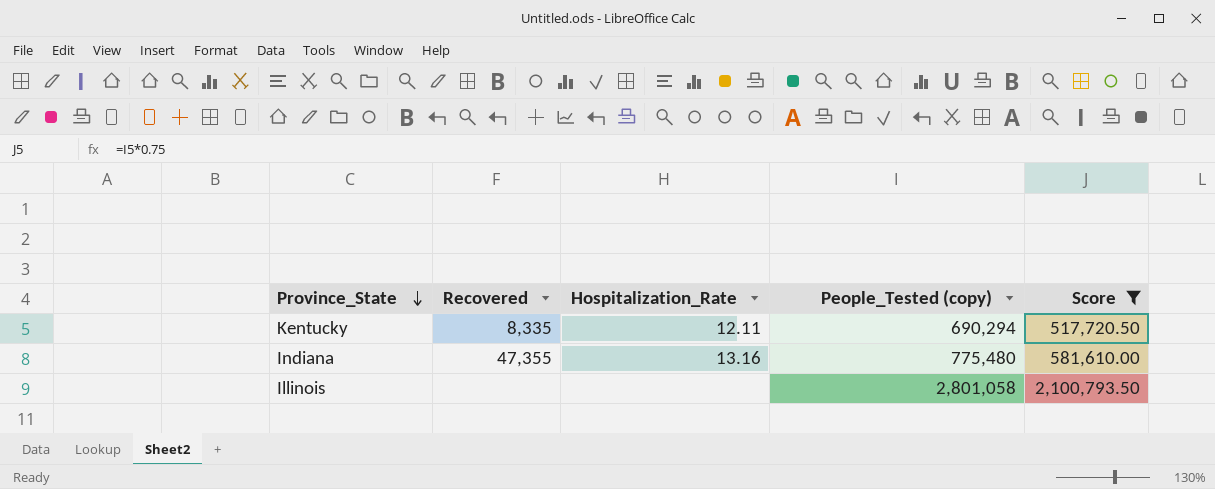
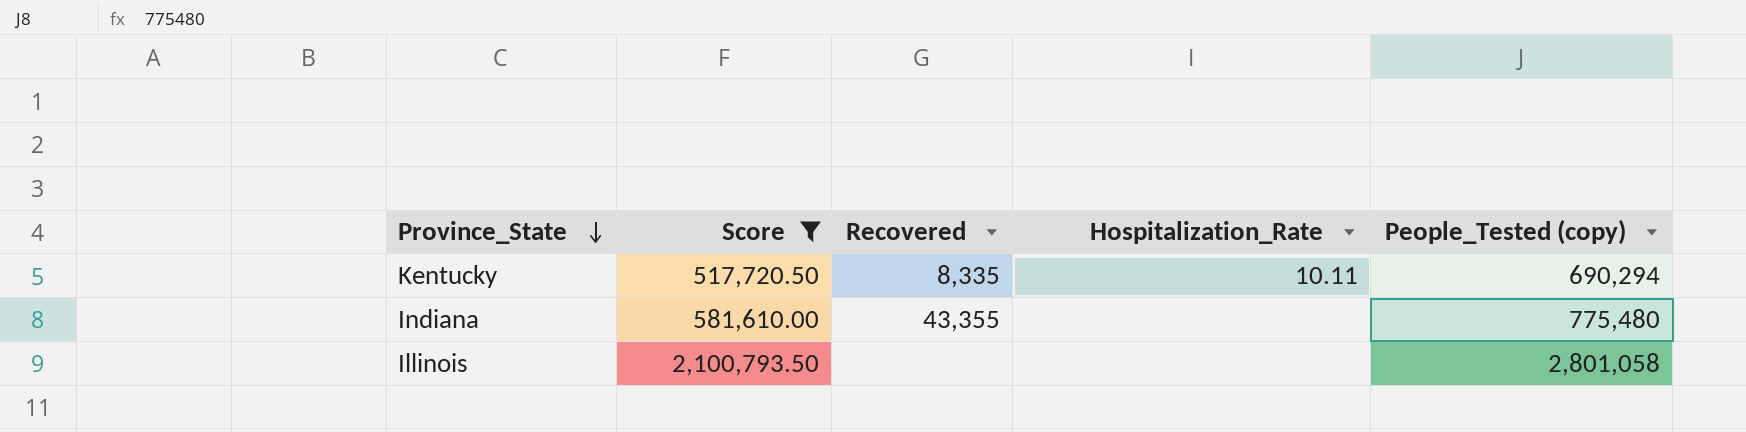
column Score | position: 5 -> 2
Kentucky | Hospitalization_Rate: 12.11 -> 10.11
Indiana | Recovered: 47,355 -> 43,355
Indiana | Hospitalization_Rate: 13.16 -> none

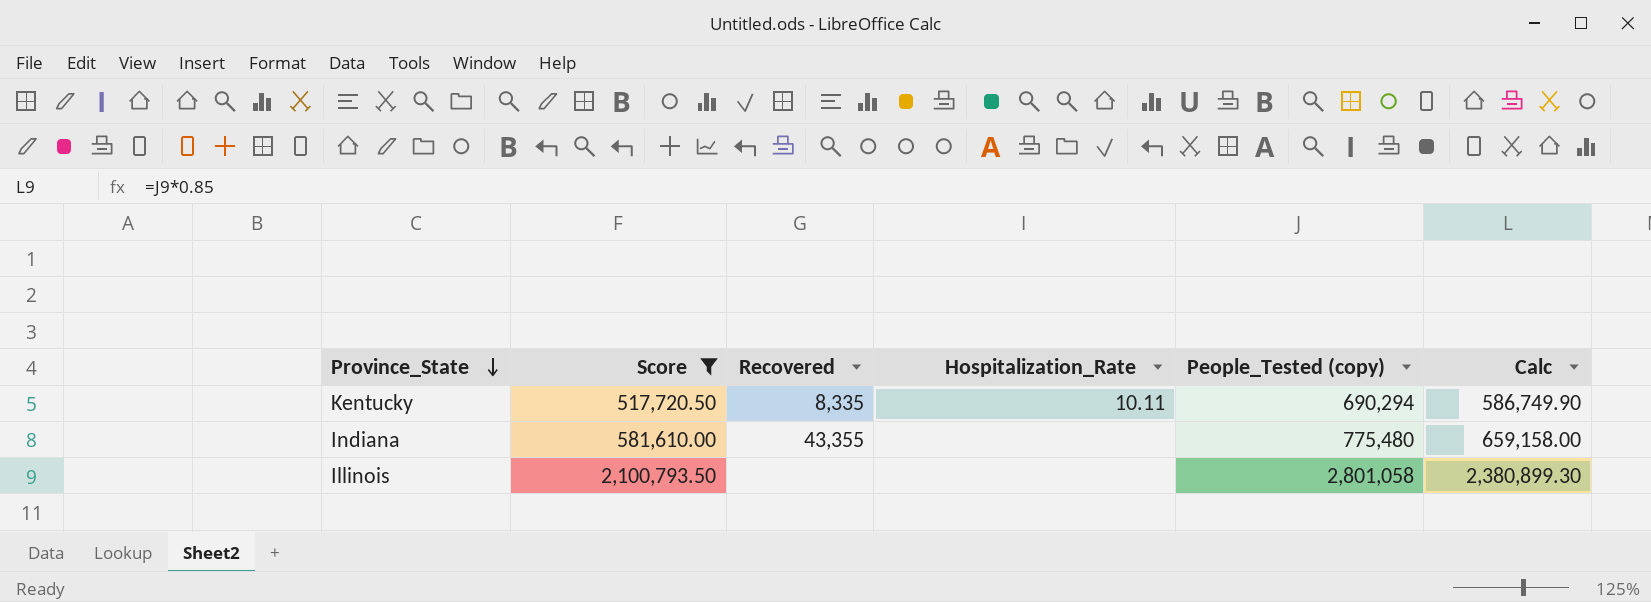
column Calc | formula: none -> [People_Tested (copy)] * 0.85

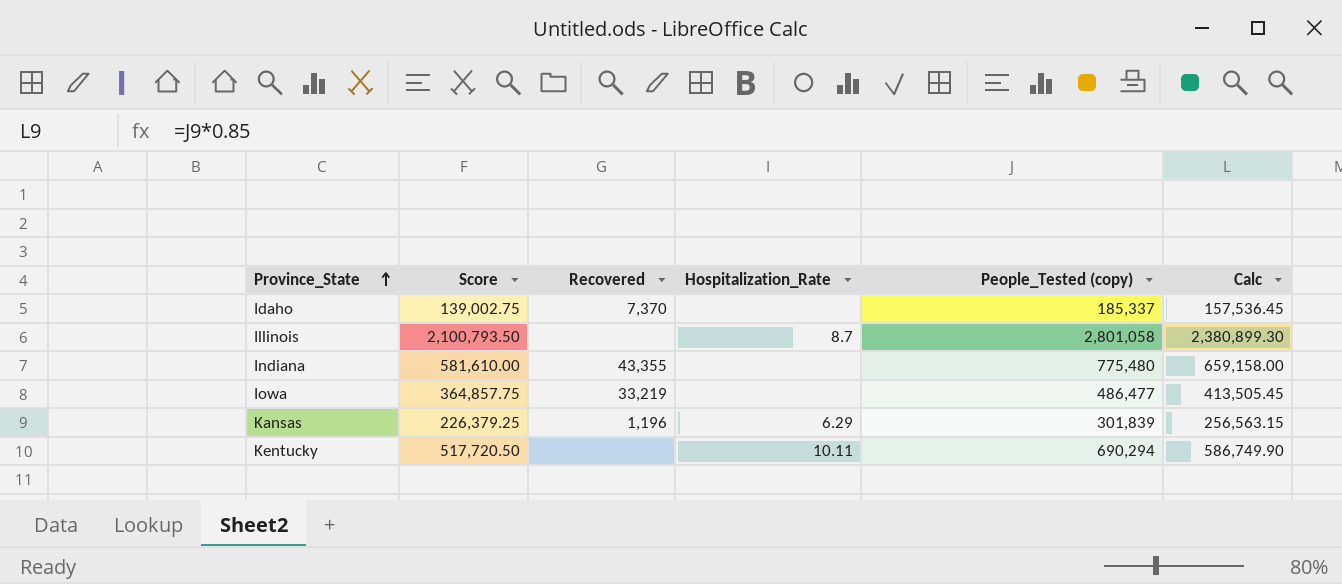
filter: Score >= 517,720.50 -> none
row order: Province_State descending -> Province_State ascending
Illinois | Hospitalization_Rate: none -> 8.7
Kentucky | Recovered: 8,335 -> none

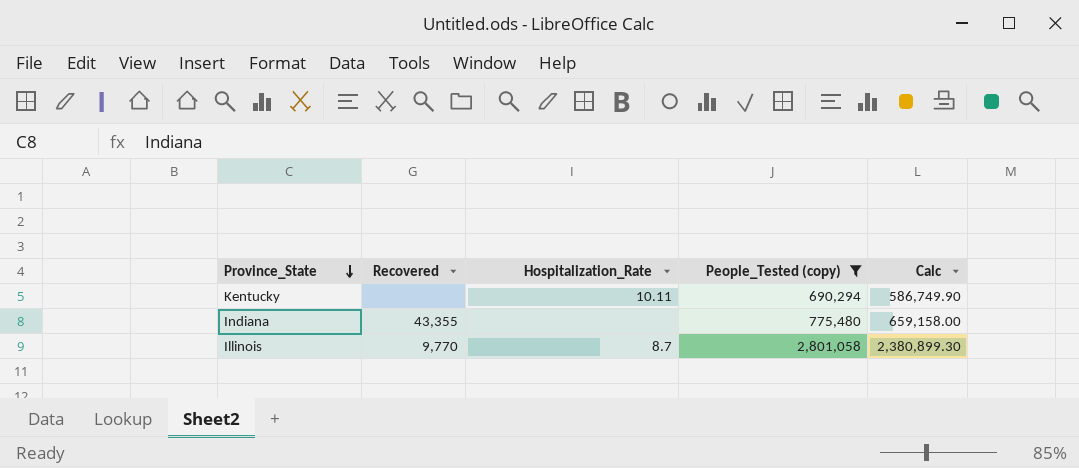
filter: none -> People_Tested (copy) >= 690,294
row order: Province_State ascending -> Province_State descending
column Score | formula: [People_Tested (copy)] * 0.75 -> none
Illinois | Recovered: none -> 9,770

